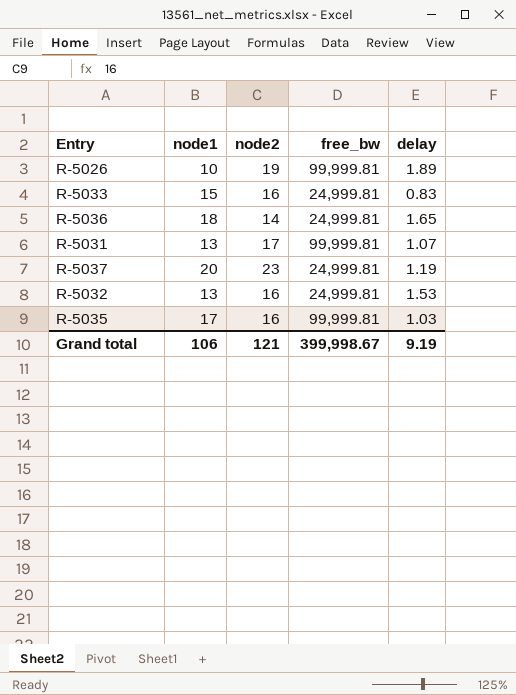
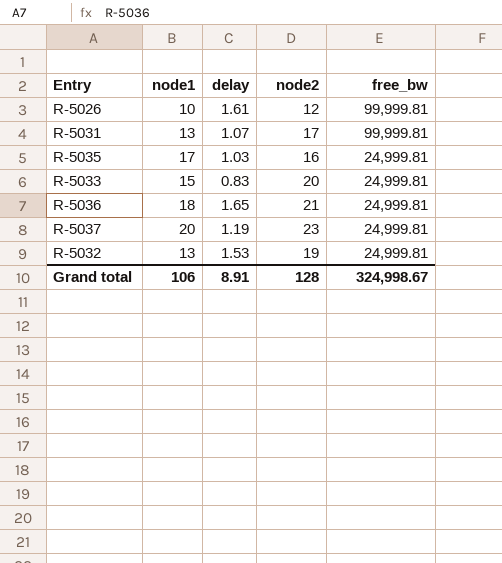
row order: none -> free_bw descending
column delay | position: 5 -> 3
R-5026 | delay: 1.89 -> 1.61
R-5026 | node2: 19 -> 12
R-5035 | free_bw: 99,999.81 -> 24,999.81
R-5033 | node2: 16 -> 20
R-5036 | node2: 14 -> 21
R-5032 | node2: 16 -> 19
Grand total | delay: 9.19 -> 8.91
Grand total | node2: 121 -> 128
Grand total | free_bw: 399,998.67 -> 324,998.67

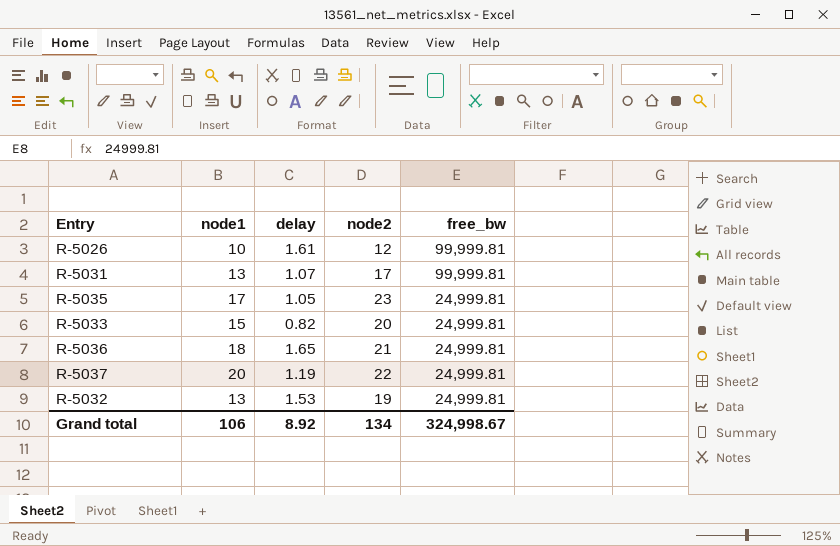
R-5035 | delay: 1.03 -> 1.05
R-5035 | node2: 16 -> 23
R-5033 | delay: 0.83 -> 0.82
R-5037 | node2: 23 -> 22
Grand total | delay: 8.91 -> 8.92
Grand total | node2: 128 -> 134

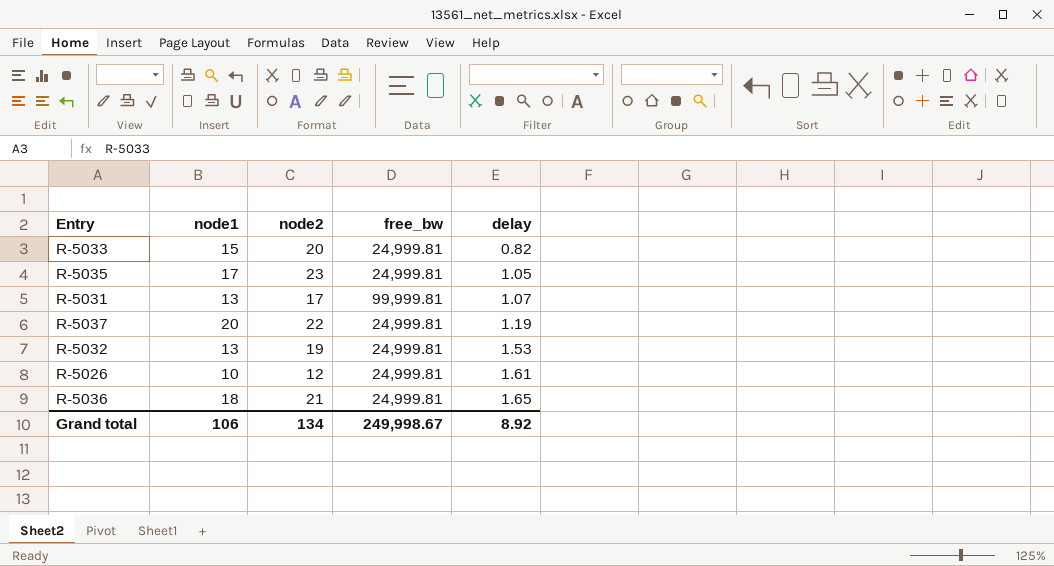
row order: free_bw descending -> delay ascending
column delay | position: 3 -> 5
R-5026 | free_bw: 99,999.81 -> 24,999.81
Grand total | free_bw: 324,998.67 -> 249,998.67

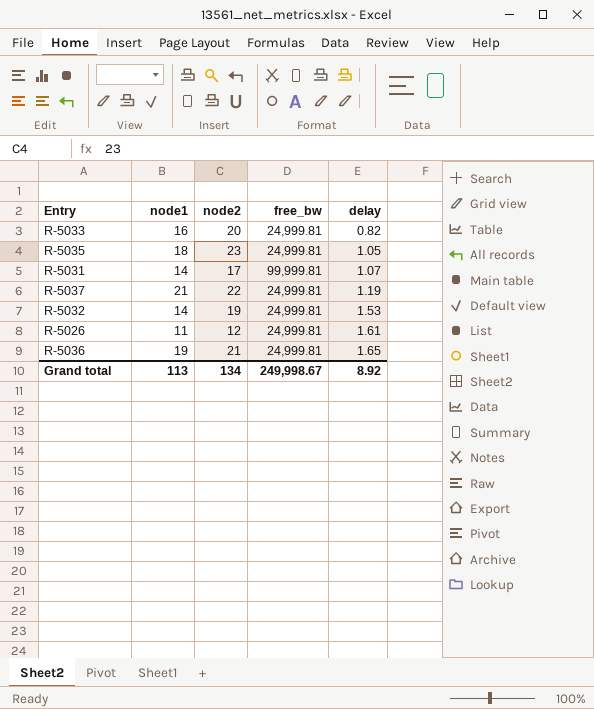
R-5033 | node1: 15 -> 16
R-5035 | node1: 17 -> 18
R-5031 | node1: 13 -> 14
R-5037 | node1: 20 -> 21
R-5032 | node1: 13 -> 14
R-5026 | node1: 10 -> 11
R-5036 | node1: 18 -> 19
Grand total | node1: 106 -> 113

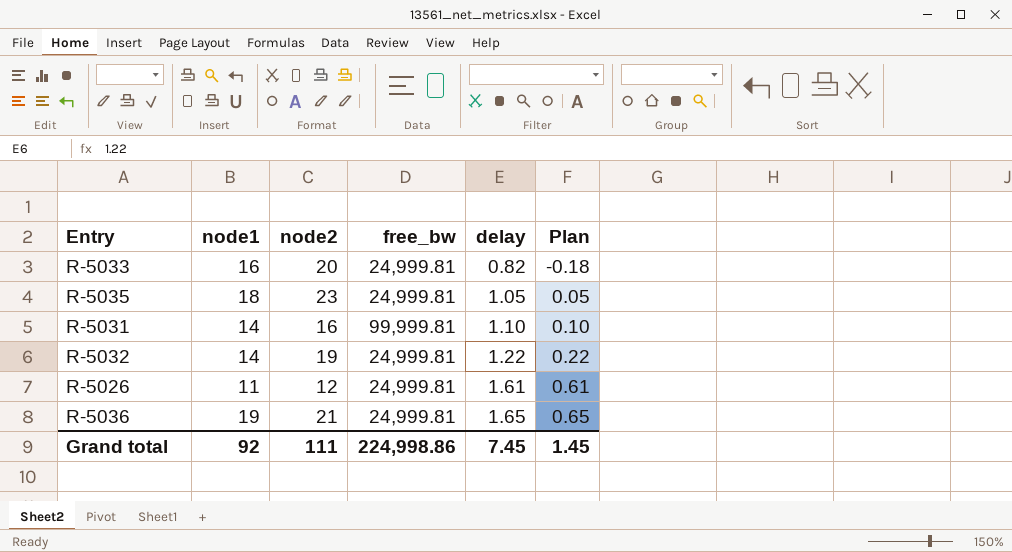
column Plan | formula: none -> [delay] - 1
row R-5037: 21 | 22 | 24,999.81 | 1.19 -> none
R-5031 | node2: 17 -> 16
R-5031 | delay: 1.07 -> 1.10
R-5032 | delay: 1.53 -> 1.22
Grand total | node1: 113 -> 92
Grand total | node2: 134 -> 111
Grand total | free_bw: 249,998.67 -> 224,998.86
Grand total | delay: 8.92 -> 7.45

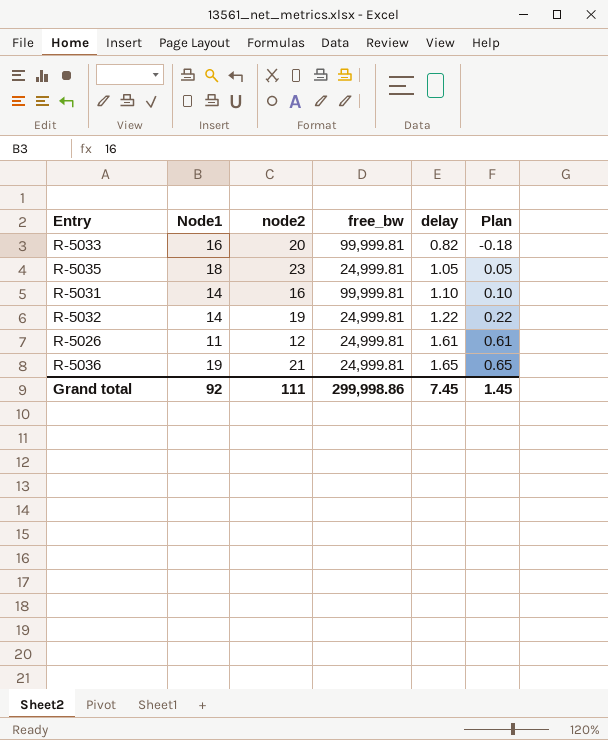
column name: node1 -> Node1
R-5033 | free_bw: 24,999.81 -> 99,999.81
Grand total | free_bw: 224,998.86 -> 299,998.86

